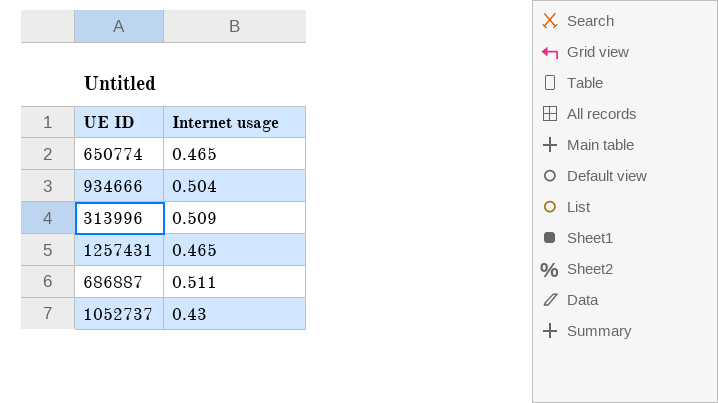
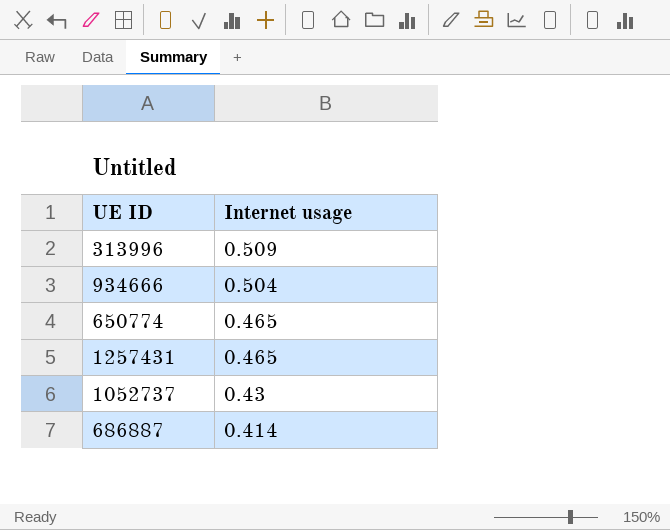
row order: none -> Internet usage descending
686887 | Internet usage: 0.511 -> 0.414

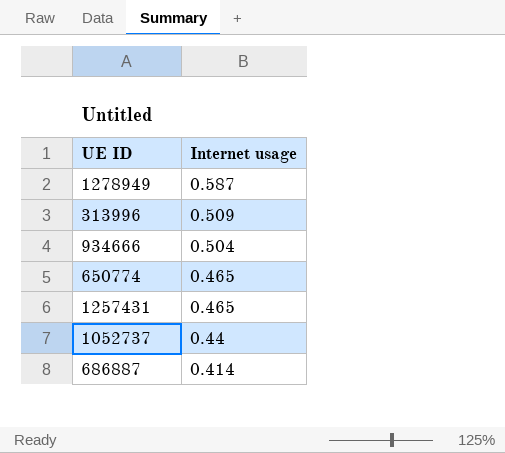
row 1278949: none -> 0.587
1052737 | Internet usage: 0.43 -> 0.44

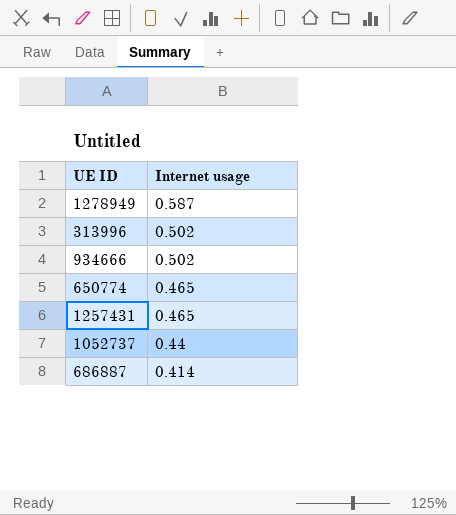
313996 | Internet usage: 0.509 -> 0.502
934666 | Internet usage: 0.504 -> 0.502

